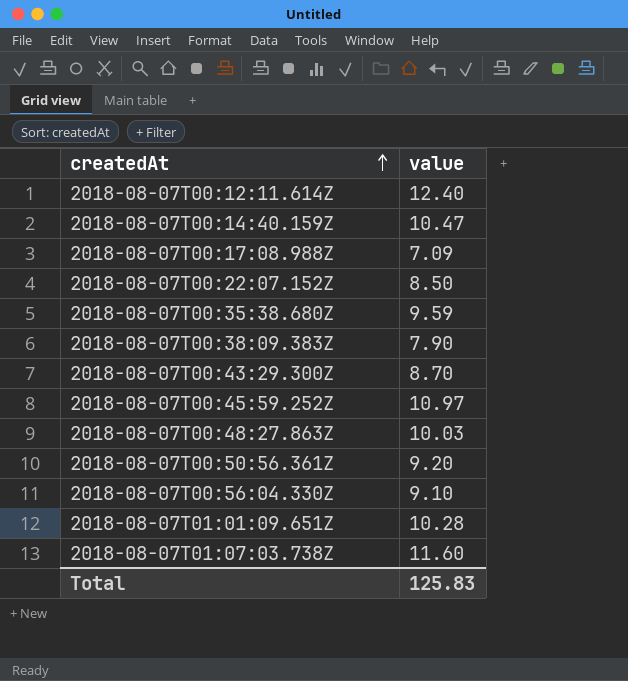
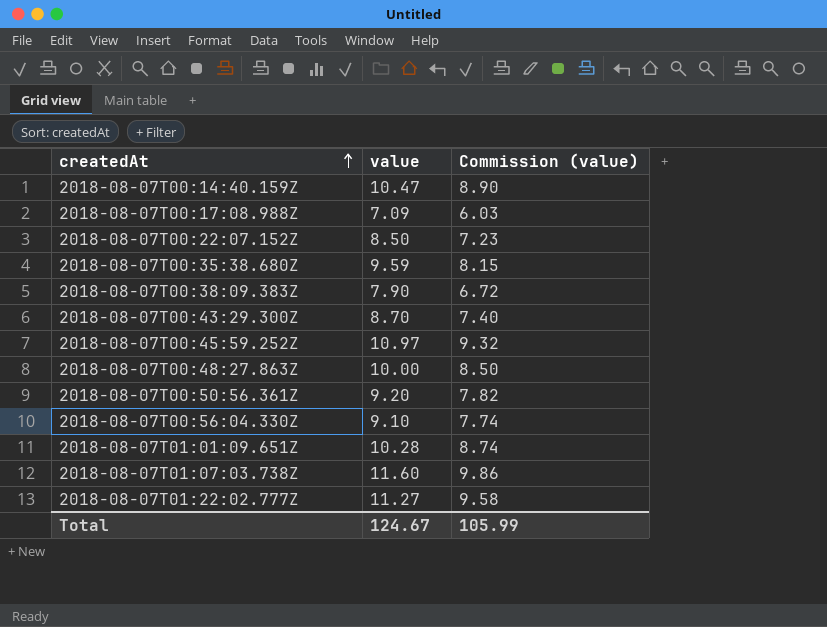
column Commission (value) | formula: none -> [value] * 0.85
row 2018-08-07T00:12:11.614Z: 12.40 -> none
2018-08-07T00:48:27.863Z | value: 10.03 -> 10.00
row 2018-08-07T01:22:02.777Z: none -> 11.27 | 9.58
Total | value: 125.83 -> 124.67

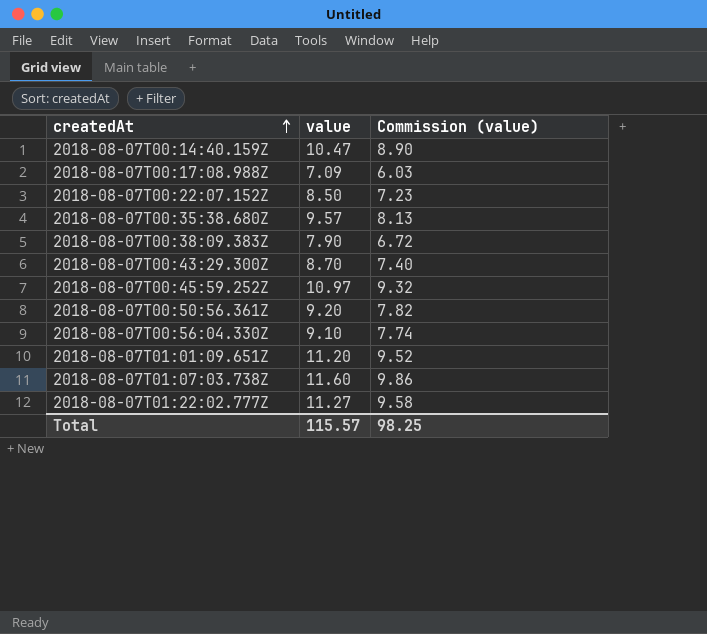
row 2018-08-07T00:48:27.863Z: 10.00 | 8.50 -> none
2018-08-07T00:35:38.680Z | value: 9.59 -> 9.57
2018-08-07T00:35:38.680Z | Commission (value): 8.15 -> 8.13
2018-08-07T01:01:09.651Z | value: 10.28 -> 11.20
2018-08-07T01:01:09.651Z | Commission (value): 8.74 -> 9.52
Total | value: 124.67 -> 115.57
Total | Commission (value): 105.99 -> 98.25

